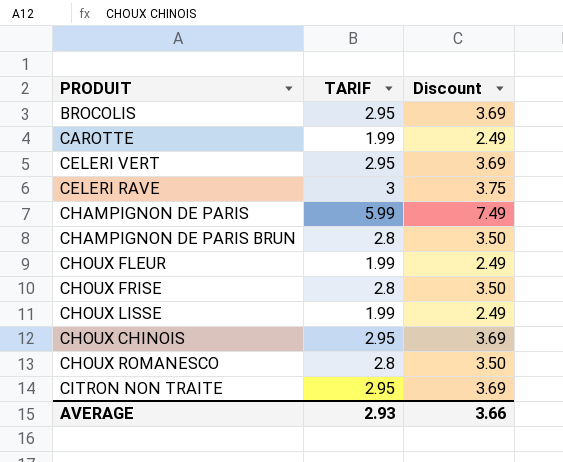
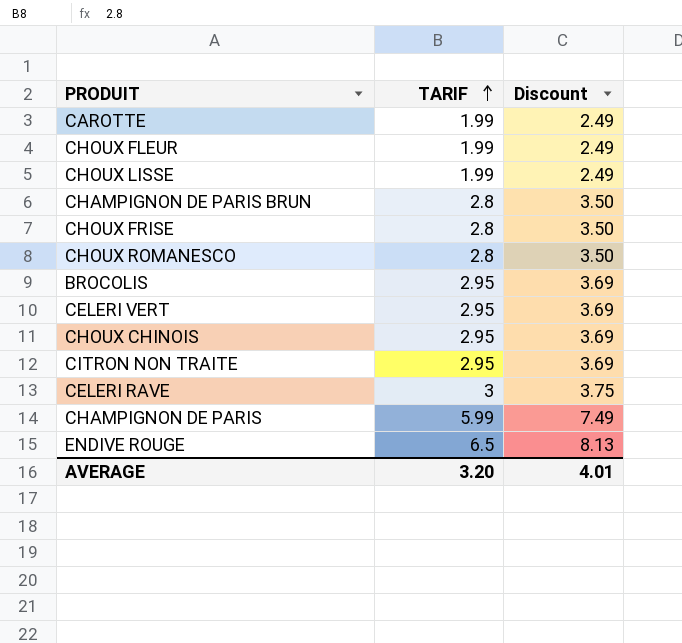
row order: none -> TARIF ascending
row ENDIVE ROUGE: none -> 6.5 | 8.13
AVERAGE | TARIF: 2.93 -> 3.20
AVERAGE | Discount: 3.66 -> 4.01

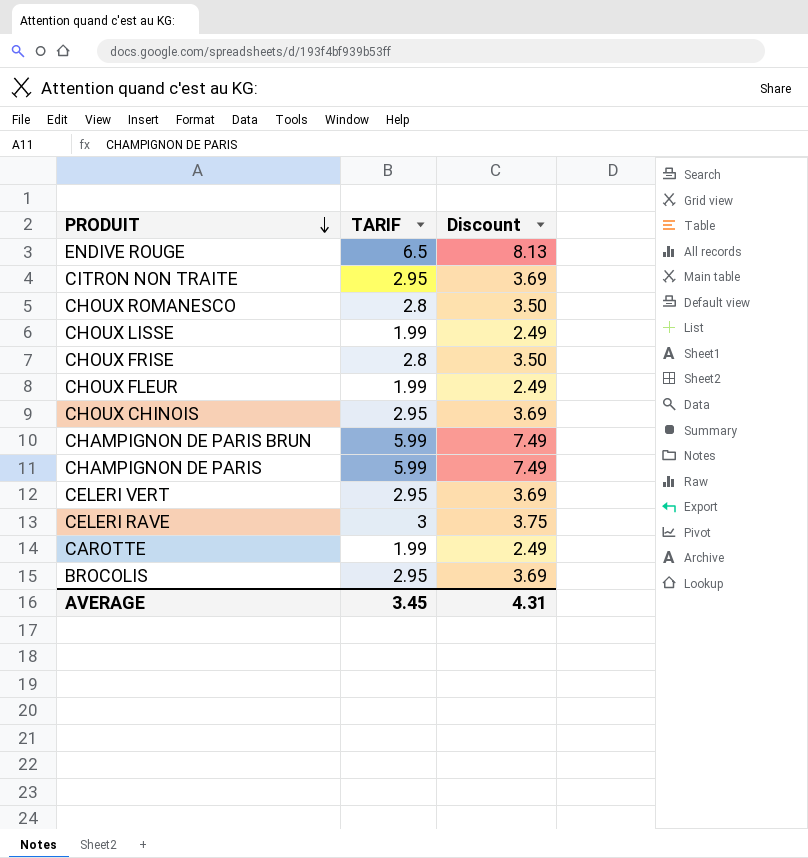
row order: TARIF ascending -> PRODUIT descending
CHAMPIGNON DE PARIS BRUN | TARIF: 2.8 -> 5.99
CHAMPIGNON DE PARIS BRUN | Discount: 3.50 -> 7.49
AVERAGE | TARIF: 3.20 -> 3.45
AVERAGE | Discount: 4.01 -> 4.31

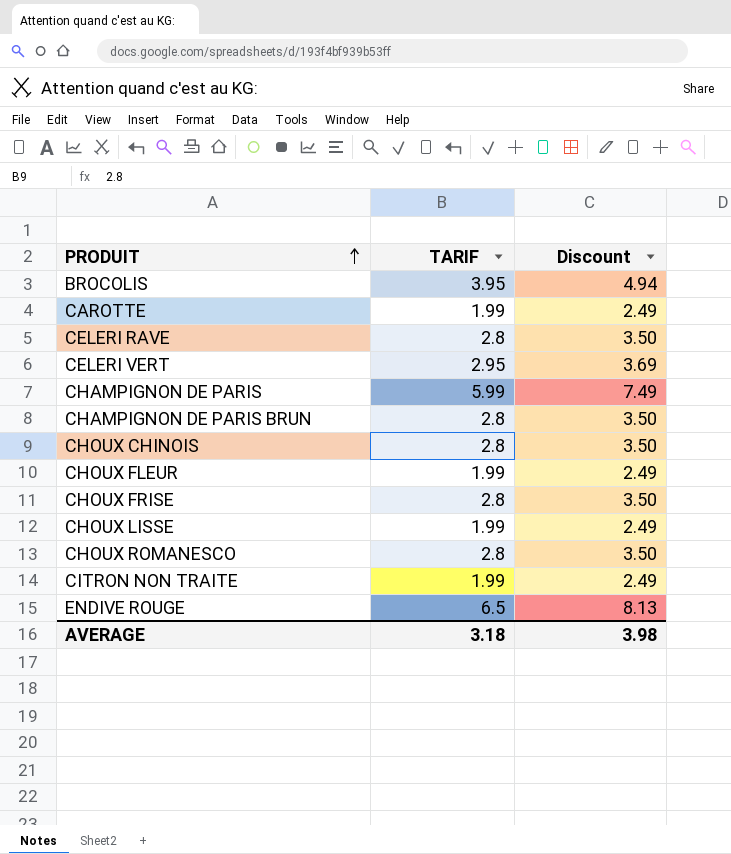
row order: PRODUIT descending -> PRODUIT ascending
BROCOLIS | TARIF: 2.95 -> 3.95
BROCOLIS | Discount: 3.69 -> 4.94
CELERI RAVE | TARIF: 3 -> 2.8
CELERI RAVE | Discount: 3.75 -> 3.50
CHAMPIGNON DE PARIS BRUN | TARIF: 5.99 -> 2.8
CHAMPIGNON DE PARIS BRUN | Discount: 7.49 -> 3.50
CHOUX CHINOIS | TARIF: 2.95 -> 2.8
CHOUX CHINOIS | Discount: 3.69 -> 3.50
CITRON NON TRAITE | TARIF: 2.95 -> 1.99
CITRON NON TRAITE | Discount: 3.69 -> 2.49
AVERAGE | TARIF: 3.45 -> 3.18
AVERAGE | Discount: 4.31 -> 3.98

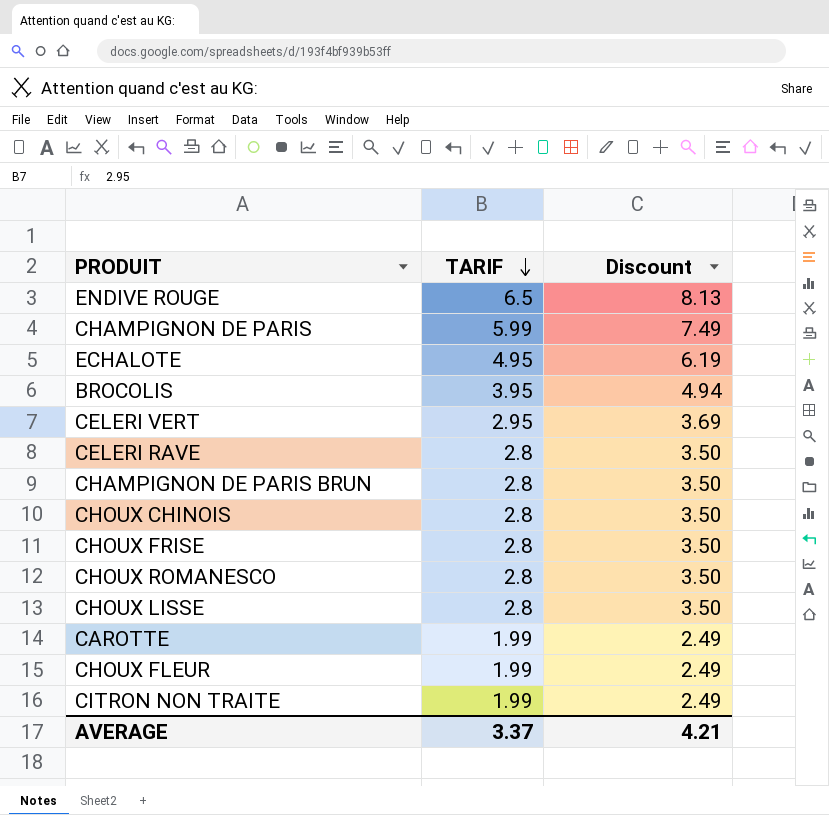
row order: PRODUIT ascending -> TARIF descending
row ECHALOTE: none -> 4.95 | 6.19
CHOUX LISSE | TARIF: 1.99 -> 2.8
CHOUX LISSE | Discount: 2.49 -> 3.50
AVERAGE | TARIF: 3.18 -> 3.37
AVERAGE | Discount: 3.98 -> 4.21

